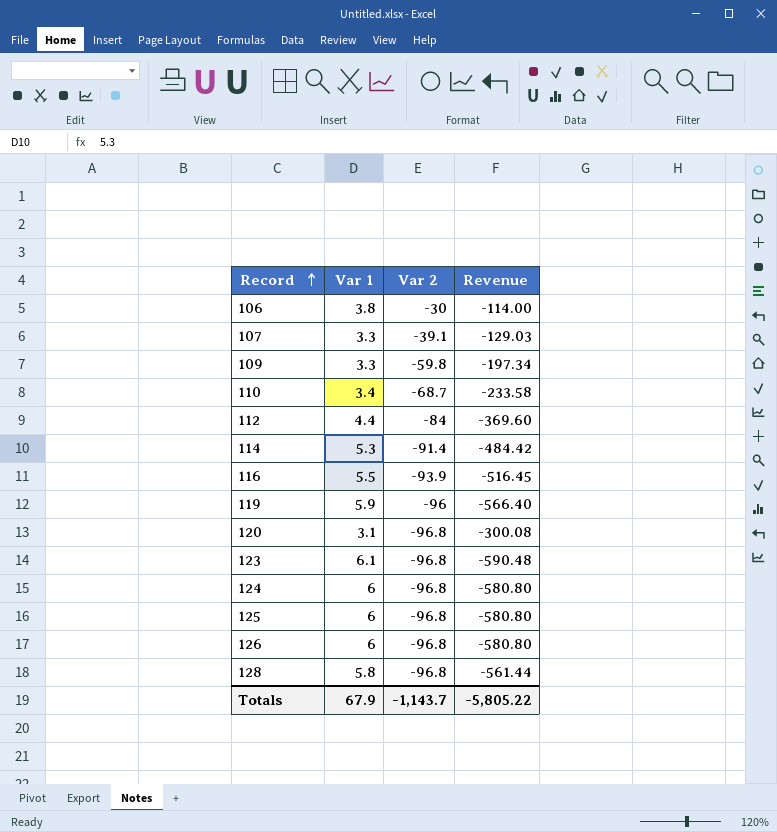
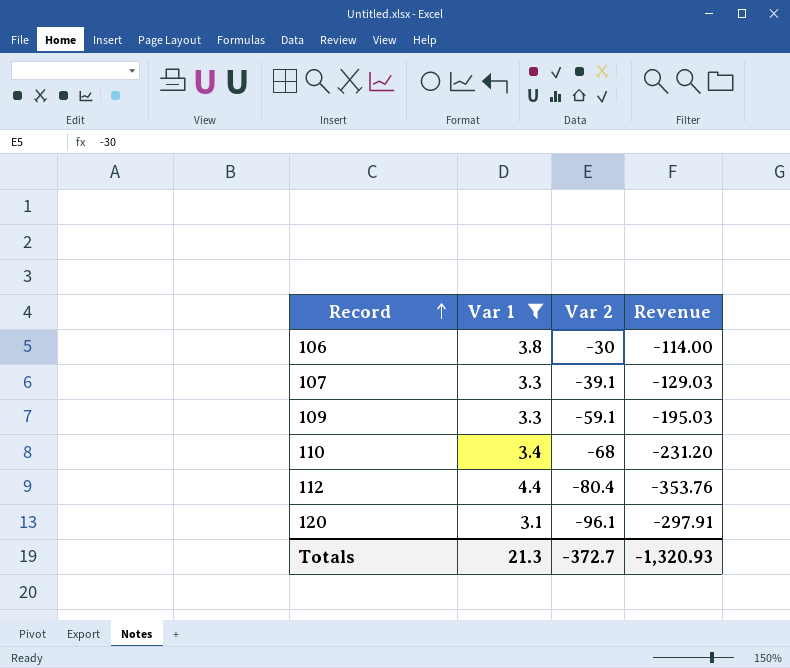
filter: none -> Var 1 <= 4.4
109 | Var 2: -59.8 -> -59.1
109 | Revenue: -197.34 -> -195.03
110 | Var 2: -68.7 -> -68
110 | Revenue: -233.58 -> -231.20
112 | Var 2: -84 -> -80.4
112 | Revenue: -369.60 -> -353.76
120 | Var 2: -96.8 -> -96.1
120 | Revenue: -300.08 -> -297.91
Totals | Var 1: 67.9 -> 21.3
Totals | Var 2: -1,143.7 -> -372.7
Totals | Revenue: -5,805.22 -> -1,320.93

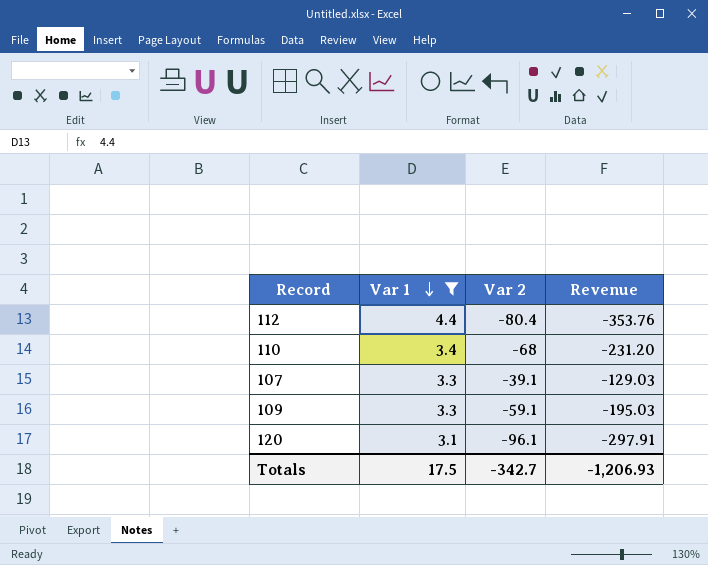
row order: Record ascending -> Var 1 descending
row 106: 3.8 | -30 | -114.00 -> none
Totals | Var 1: 21.3 -> 17.5
Totals | Var 2: -372.7 -> -342.7
Totals | Revenue: -1,320.93 -> -1,206.93

